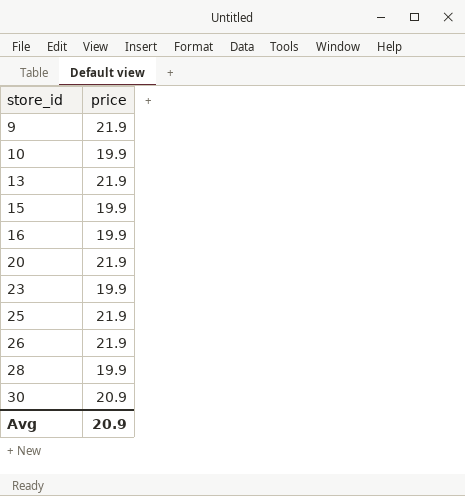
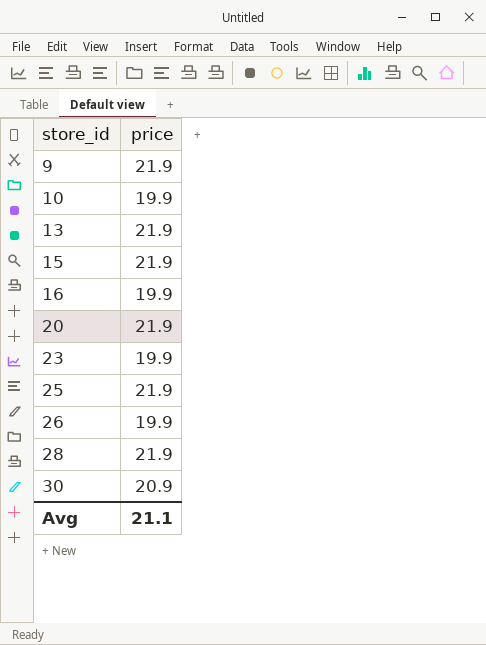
15 | price: 19.9 -> 21.9
26 | price: 21.9 -> 19.9
28 | price: 19.9 -> 21.9
Avg | price: 20.9 -> 21.1

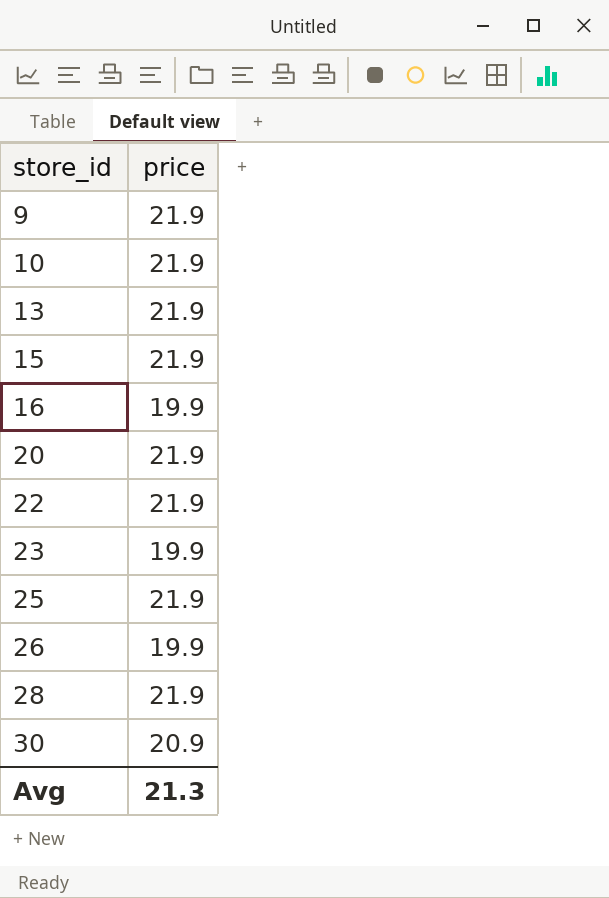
10 | price: 19.9 -> 21.9
row 22: none -> 21.9
Avg | price: 21.1 -> 21.3

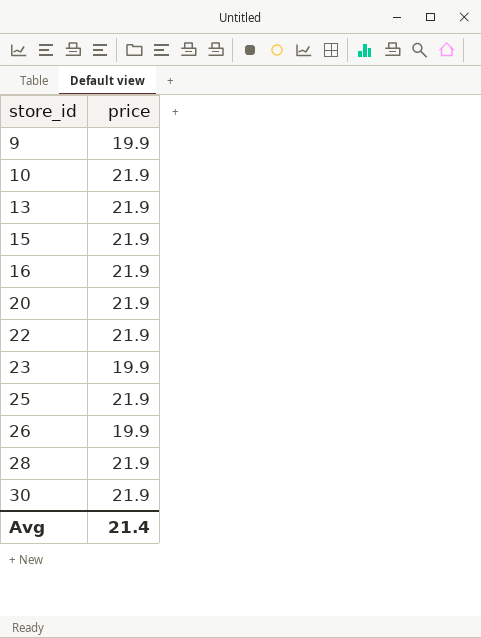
9 | price: 21.9 -> 19.9
16 | price: 19.9 -> 21.9
30 | price: 20.9 -> 21.9
Avg | price: 21.3 -> 21.4

